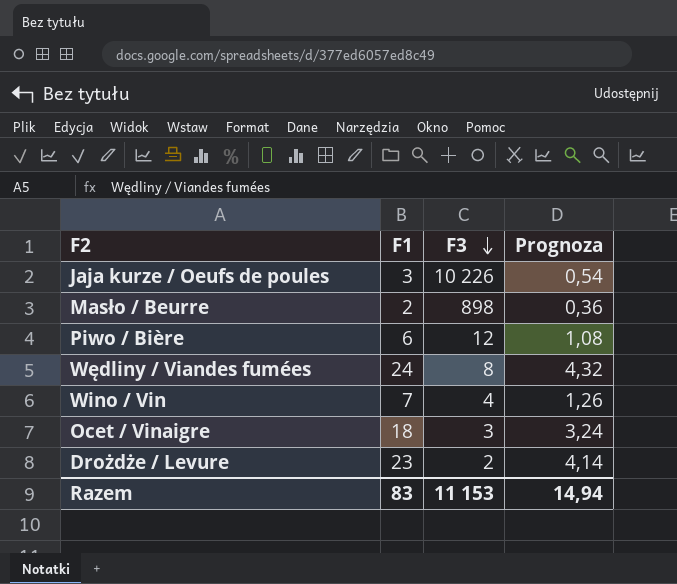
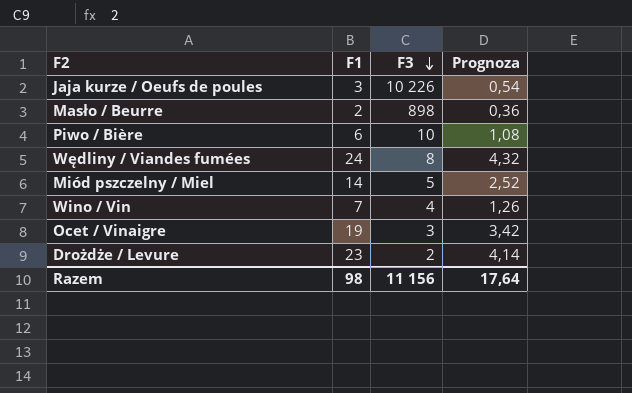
Piwo / Bière | F3: 12 -> 10
row Miód pszczelny / Miel: none -> 14 | 5 | 2,52
Ocet / Vinaigre | F1: 18 -> 19
Ocet / Vinaigre | Prognoza: 3,24 -> 3,42
Razem | F1: 83 -> 98
Razem | F3: 11 153 -> 11 156
Razem | Prognoza: 14,94 -> 17,64

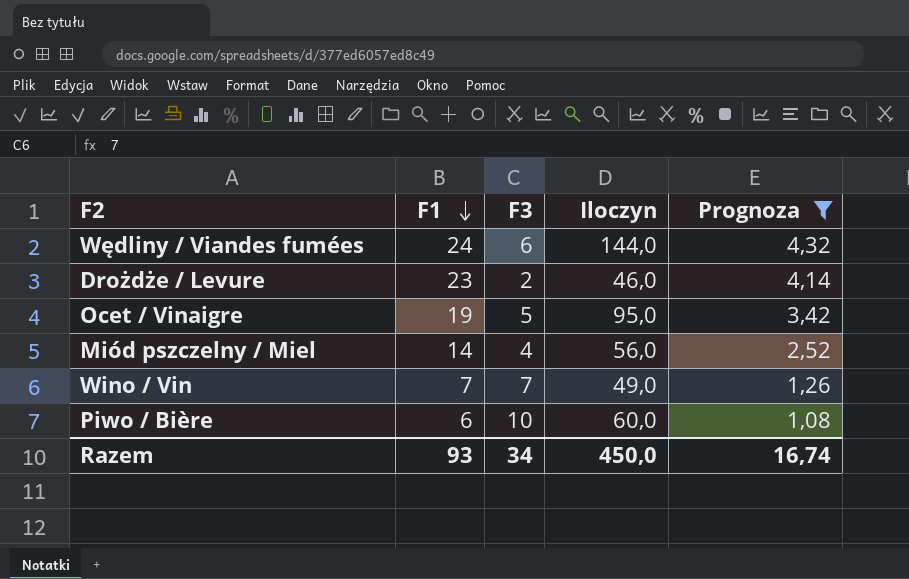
filter: none -> Prognoza >= 1,08
row order: F3 descending -> F1 descending
column Iloczyn | formula: none -> [F1] * [F3]
Wędliny / Viandes fumées | F3: 8 -> 6
Ocet / Vinaigre | F3: 3 -> 5
Miód pszczelny / Miel | F3: 5 -> 4
Wino / Vin | F3: 4 -> 7
Razem | F1: 98 -> 93
Razem | F3: 11 156 -> 34
Razem | Prognoza: 17,64 -> 16,74

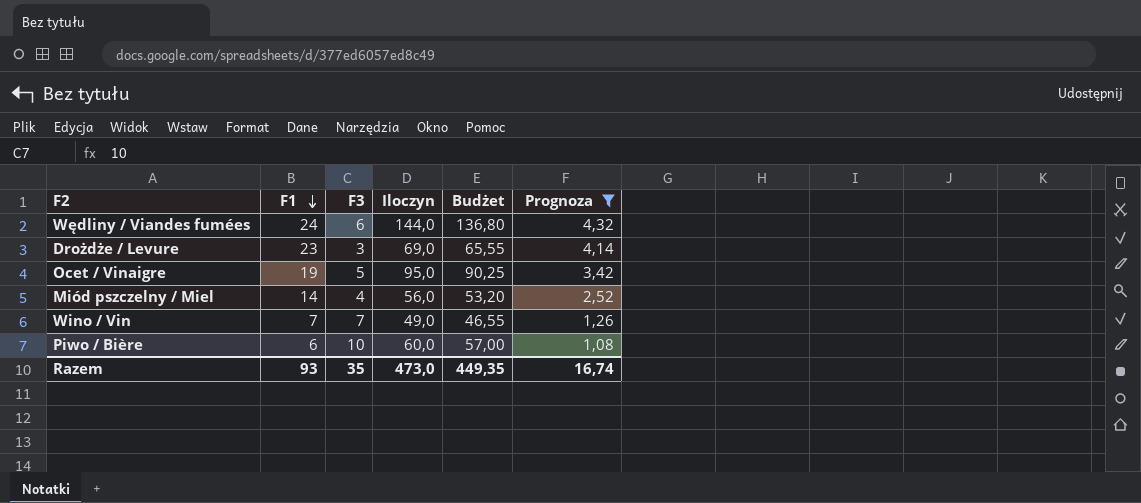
column Budżet | formula: none -> [Iloczyn] * 0,95
Drożdże / Levure | F3: 2 -> 3
Drożdże / Levure | Iloczyn: 46,0 -> 69,0
Razem | F3: 34 -> 35
Razem | Iloczyn: 450,0 -> 473,0

